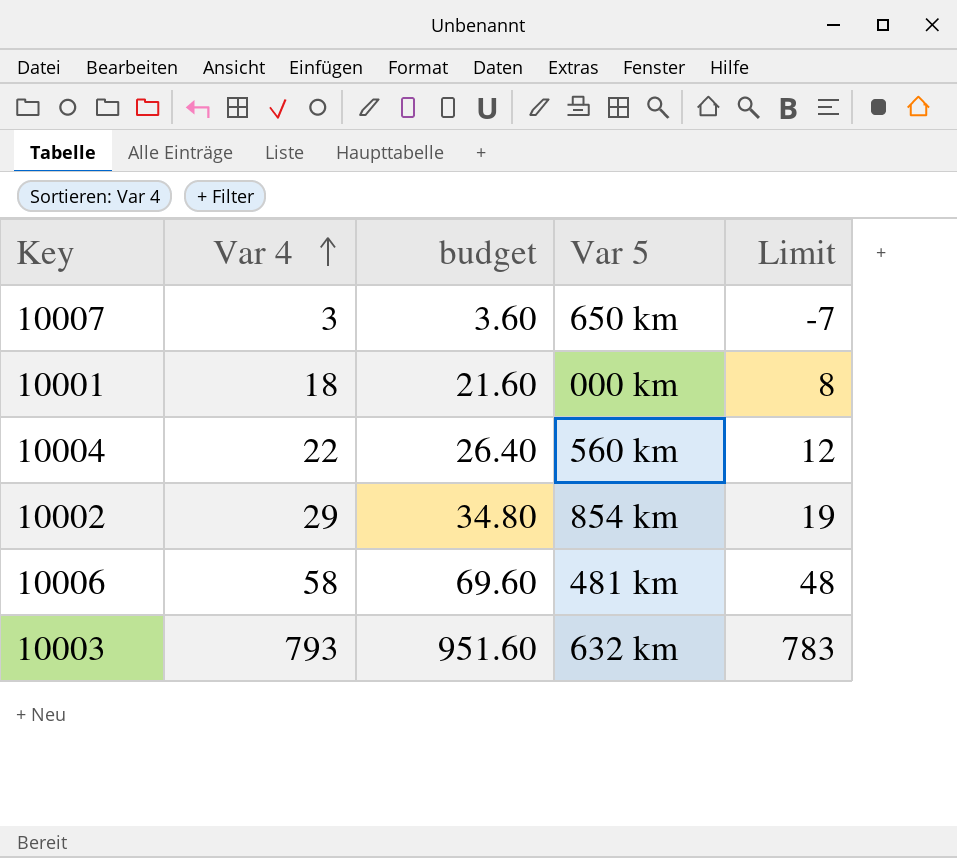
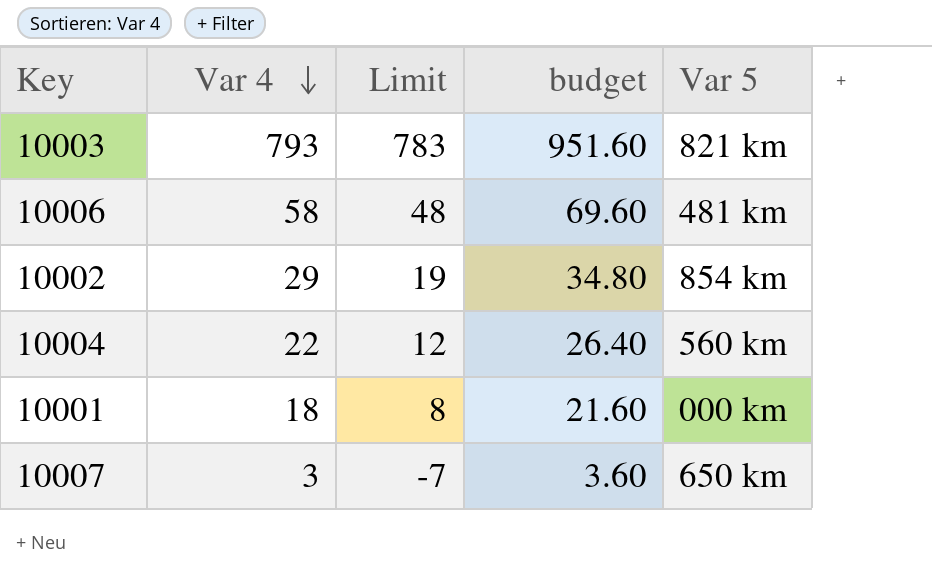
row order: Var 4 ascending -> Var 4 descending
column Limit | position: 5 -> 3
10003 | Var 5: 632 km -> 821 km

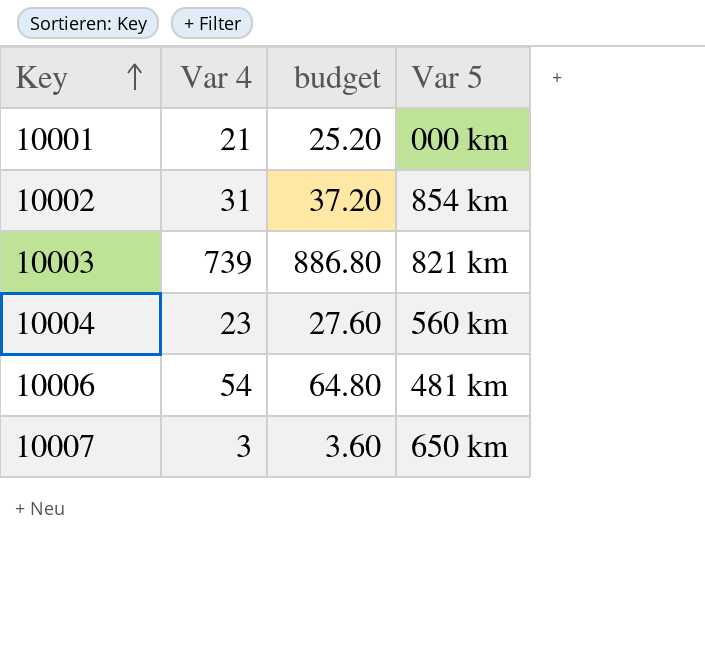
row order: Var 4 descending -> Key ascending
column Limit | formula: [Var 4] - 10 -> none
10001 | Var 4: 18 -> 21
10001 | budget: 21.60 -> 25.20
10002 | Var 4: 29 -> 31
10002 | budget: 34.80 -> 37.20
10003 | Var 4: 793 -> 739
10003 | budget: 951.60 -> 886.80
10004 | Var 4: 22 -> 23
10004 | budget: 26.40 -> 27.60
10006 | Var 4: 58 -> 54
10006 | budget: 69.60 -> 64.80

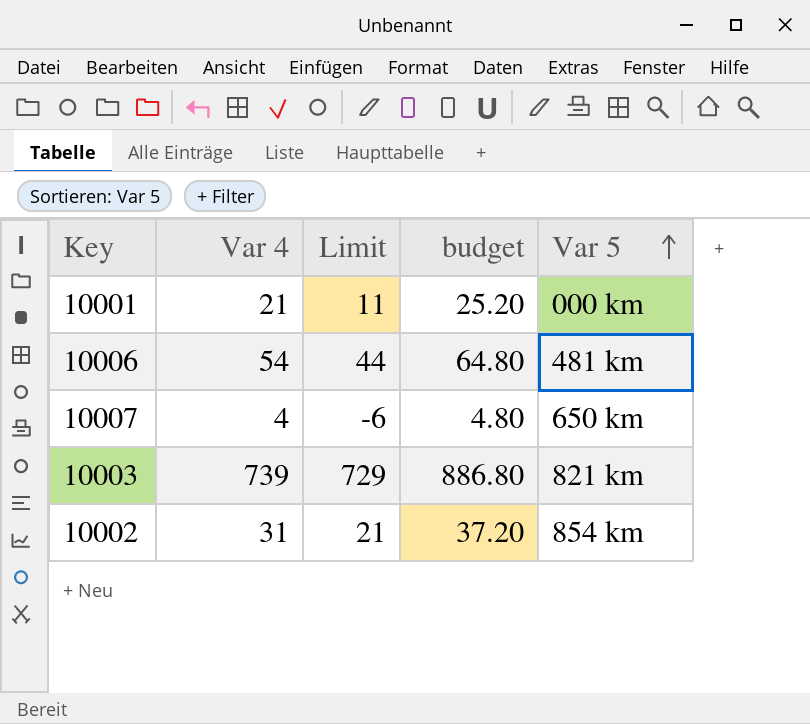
row order: Key ascending -> Var 5 ascending
column Limit | formula: none -> [Var 4] - 10
row 10004: 23 | 27.60 | 560 km -> none
10007 | Var 4: 3 -> 4
10007 | budget: 3.60 -> 4.80

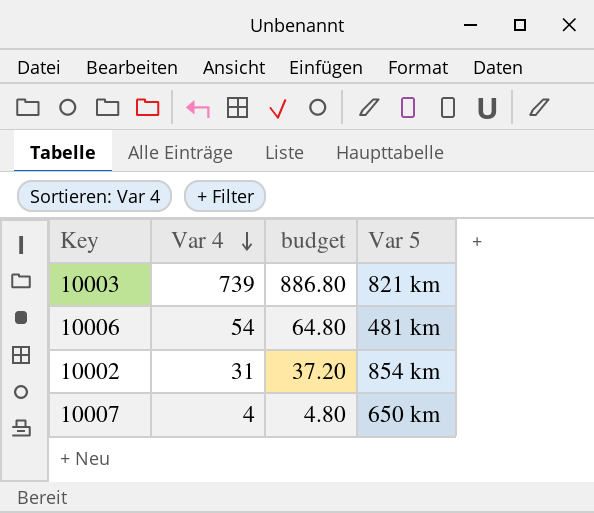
row order: Var 5 ascending -> Var 4 descending
column Limit | formula: [Var 4] - 10 -> none
row 10001: 21 | 11 | 25.20 | 000 km -> none

